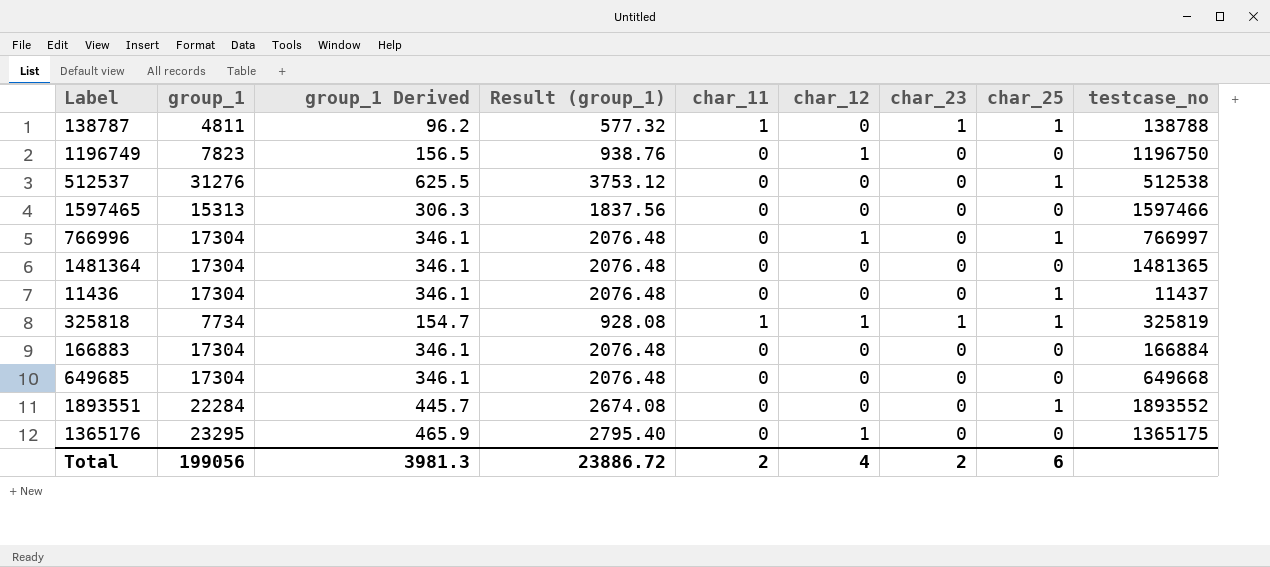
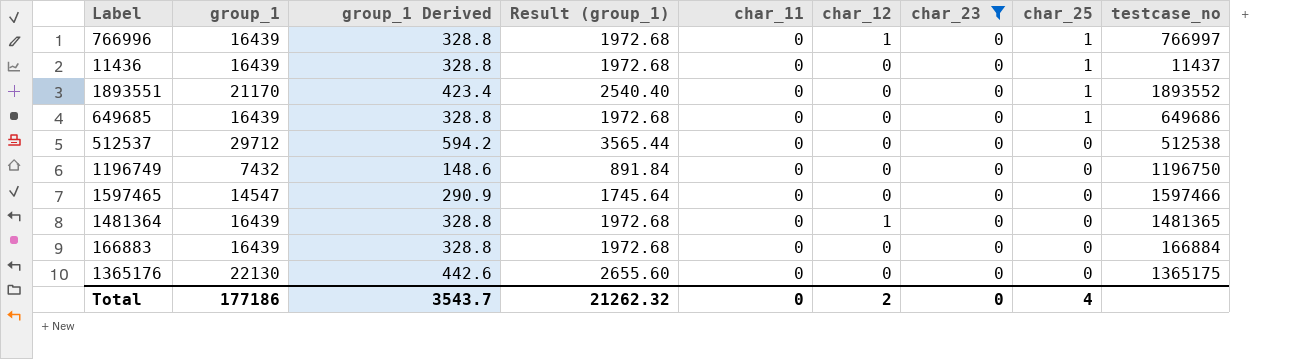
filter: none -> char_23 = 0
row order: none -> char_25 descending
766996 | group_1: 17304 -> 16439
766996 | group_1 Derived: 346.1 -> 328.8
766996 | Result (group_1): 2076.48 -> 1972.68
11436 | group_1: 17304 -> 16439
11436 | group_1 Derived: 346.1 -> 328.8
11436 | Result (group_1): 2076.48 -> 1972.68
1893551 | group_1: 22284 -> 21170
1893551 | group_1 Derived: 445.7 -> 423.4
1893551 | Result (group_1): 2674.08 -> 2540.40
649685 | group_1: 17304 -> 16439
649685 | group_1 Derived: 346.1 -> 328.8
649685 | Result (group_1): 2076.48 -> 1972.68
649685 | char_25: 0 -> 1
649685 | testcase_no: 649668 -> 649686
512537 | group_1: 31276 -> 29712
512537 | group_1 Derived: 625.5 -> 594.2
512537 | Result (group_1): 3753.12 -> 3565.44
512537 | char_25: 1 -> 0
1196749 | group_1: 7823 -> 7432
1196749 | group_1 Derived: 156.5 -> 148.6
1196749 | Result (group_1): 938.76 -> 891.84
1196749 | char_12: 1 -> 0
1597465 | group_1: 15313 -> 14547
1597465 | group_1 Derived: 306.3 -> 290.9
1597465 | Result (group_1): 1837.56 -> 1745.64
1481364 | group_1: 17304 -> 16439
1481364 | group_1 Derived: 346.1 -> 328.8
1481364 | Result (group_1): 2076.48 -> 1972.68
1481364 | char_12: 0 -> 1
166883 | group_1: 17304 -> 16439
166883 | group_1 Derived: 346.1 -> 328.8
166883 | Result (group_1): 2076.48 -> 1972.68
1365176 | group_1: 23295 -> 22130
1365176 | group_1 Derived: 465.9 -> 442.6
1365176 | Result (group_1): 2795.40 -> 2655.60
1365176 | char_12: 1 -> 0
Total | group_1: 199056 -> 177186
Total | group_1 Derived: 3981.3 -> 3543.7
Total | Result (group_1): 23886.72 -> 21262.32
Total | char_11: 2 -> 0
Total | char_12: 4 -> 2
Total | char_23: 2 -> 0
Total | char_25: 6 -> 4

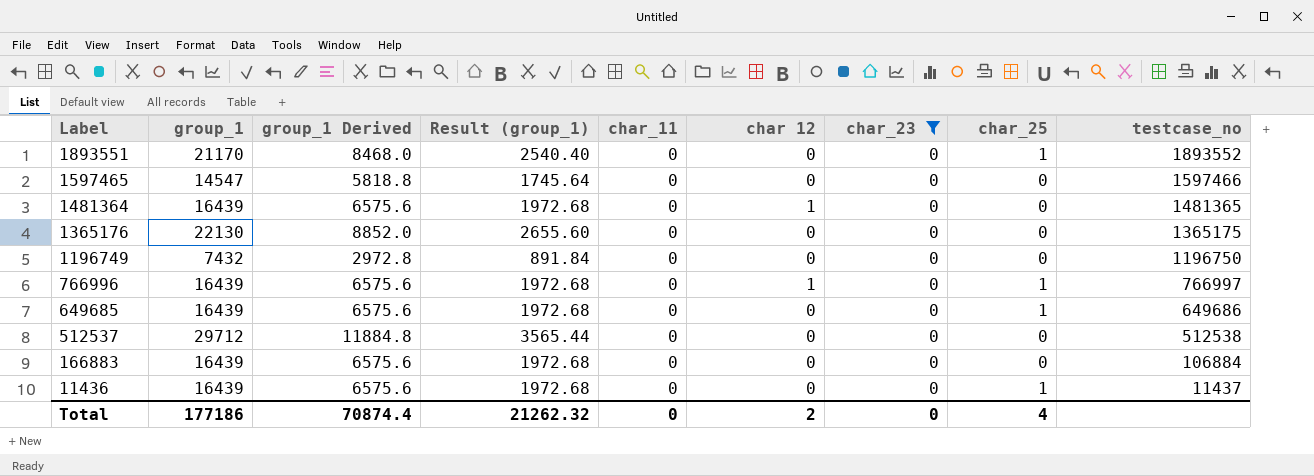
row order: char_25 descending -> Label descending
column group_1 Derived | formula: [group_1] * 0.02 -> [group_1] * 0.4
column name: char_12 -> char 12
166883 | testcase_no: 166884 -> 106884
Total | group_1 Derived: 3543.7 -> 70874.4

